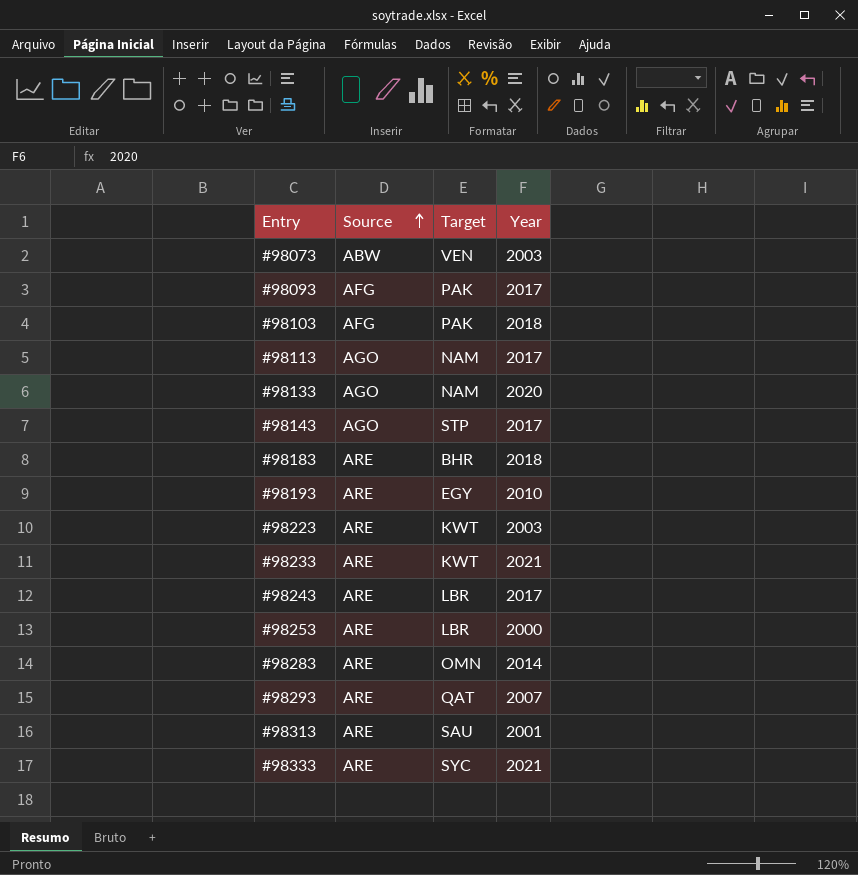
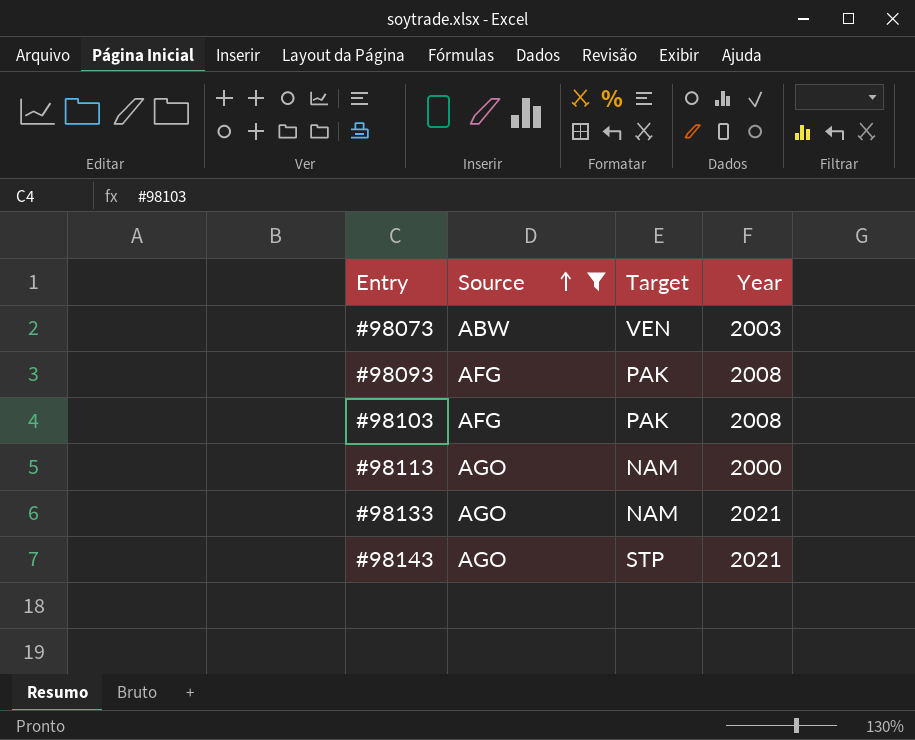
filter: none -> Source != ARE
#98093 | Year: 2017 -> 2008
#98103 | Year: 2018 -> 2008
#98113 | Year: 2017 -> 2000
#98133 | Year: 2020 -> 2021
#98143 | Year: 2017 -> 2021

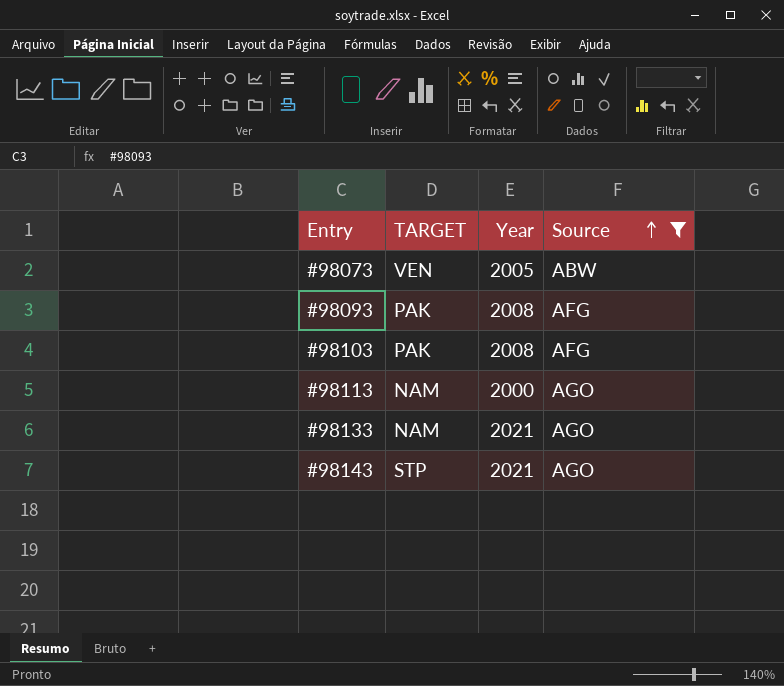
column name: Target -> TARGET
column Source | position: 2 -> 4
#98073 | Year: 2003 -> 2005

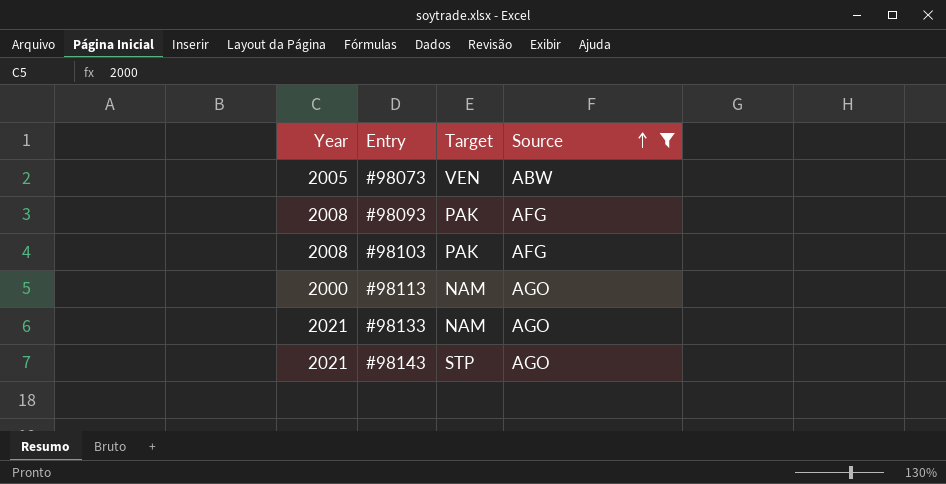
column Year | position: 3 -> 1
column name: TARGET -> Target

